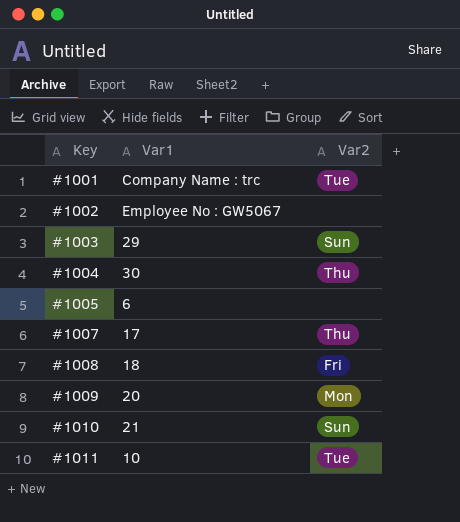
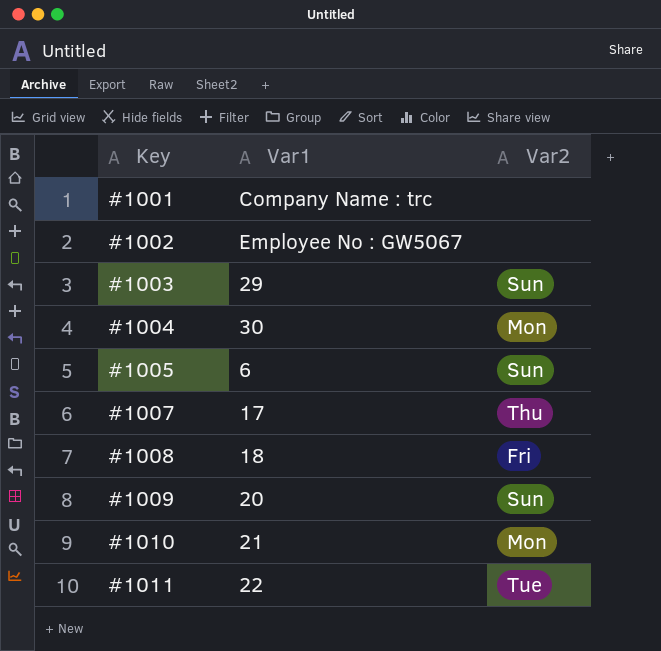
#1001 | Var2: Tue -> none
#1004 | Var2: Thu -> Mon
#1005 | Var2: none -> Sun
#1009 | Var2: Mon -> Sun
#1010 | Var2: Sun -> Mon
#1011 | Var1: 10 -> 22

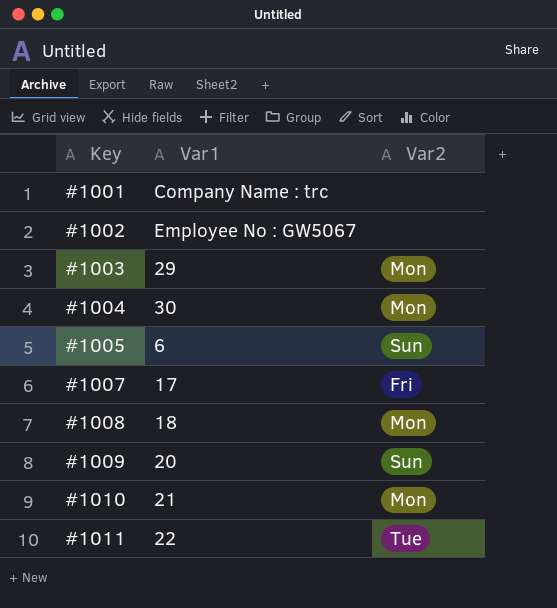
#1003 | Var2: Sun -> Mon
#1007 | Var2: Thu -> Fri
#1008 | Var2: Fri -> Mon

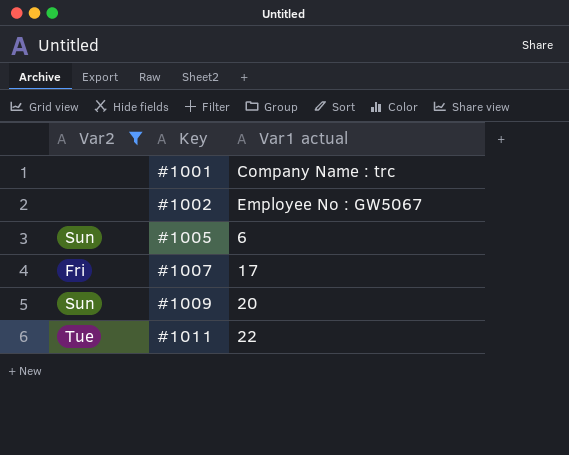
filter: none -> Var2 != Mon
column Var2 | position: 3 -> 1
column name: Var1 -> Var1 actual

